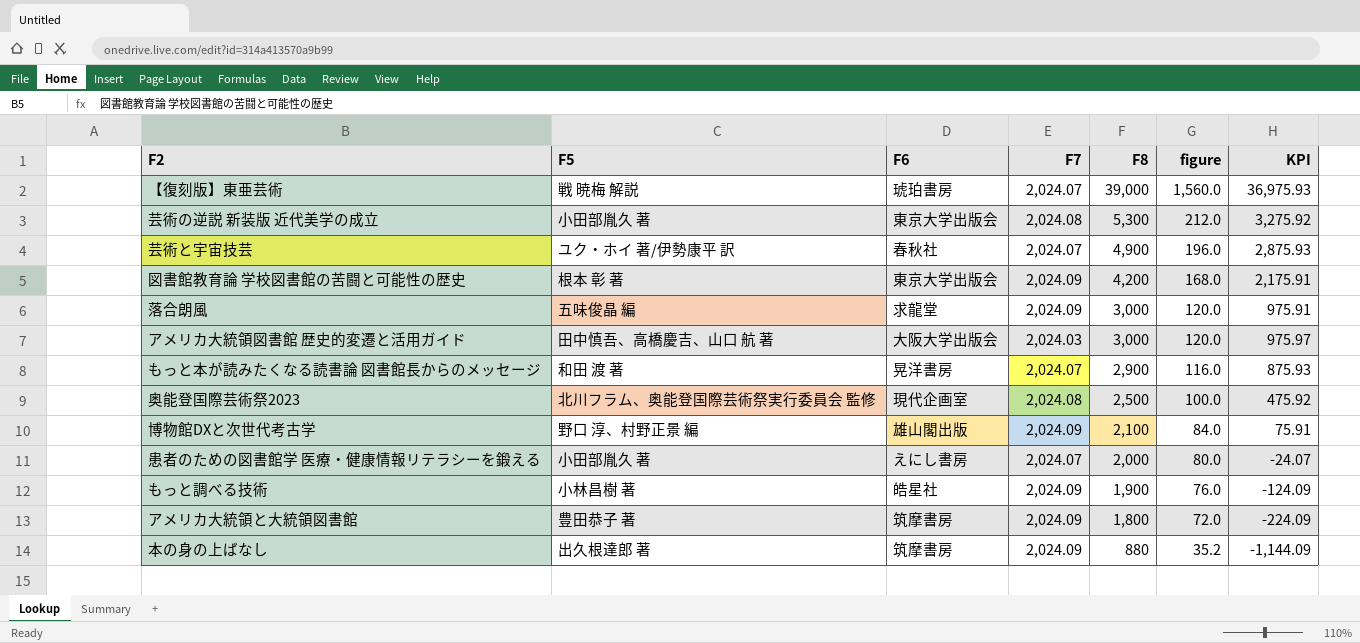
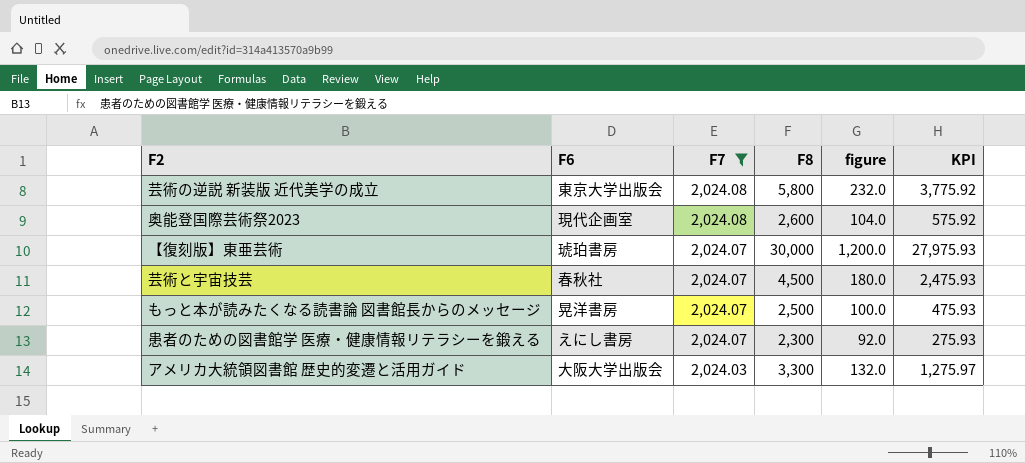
filter: none -> F7 != 2,024.09
row order: F8 descending -> F7 descending
column F5 | position: 2 -> none
芸術の逆説 新装版 近代美学の成立 | F8: 5,300 -> 5,800
芸術の逆説 新装版 近代美学の成立 | figure: 212.0 -> 232.0
芸術の逆説 新装版 近代美学の成立 | KPI: 3,275.92 -> 3,775.92
奥能登国際芸術祭2023 | F8: 2,500 -> 2,600
奥能登国際芸術祭2023 | figure: 100.0 -> 104.0
奥能登国際芸術祭2023 | KPI: 475.92 -> 575.92
【復刻版】東亜芸術 | F8: 39,000 -> 30,000
【復刻版】東亜芸術 | figure: 1,560.0 -> 1,200.0
【復刻版】東亜芸術 | KPI: 36,975.93 -> 27,975.93
芸術と宇宙技芸 | F8: 4,900 -> 4,500
芸術と宇宙技芸 | figure: 196.0 -> 180.0
芸術と宇宙技芸 | KPI: 2,875.93 -> 2,475.93
もっと本が読みたくなる読書論 図書館長からのメッセージ | F8: 2,900 -> 2,500
もっと本が読みたくなる読書論 図書館長からのメッセージ | figure: 116.0 -> 100.0
もっと本が読みたくなる読書論 図書館長からのメッセージ | KPI: 875.93 -> 475.93
患者のための図書館学 医療・健康情報リテラシーを鍛える | F8: 2,000 -> 2,300
患者のための図書館学 医療・健康情報リテラシーを鍛える | figure: 80.0 -> 92.0
患者のための図書館学 医療・健康情報リテラシーを鍛える | KPI: -24.07 -> 275.93
アメリカ大統領図書館 歴史的変遷と活用ガイド | F8: 3,000 -> 3,300
アメリカ大統領図書館 歴史的変遷と活用ガイド | figure: 120.0 -> 132.0
アメリカ大統領図書館 歴史的変遷と活用ガイド | KPI: 975.97 -> 1,275.97

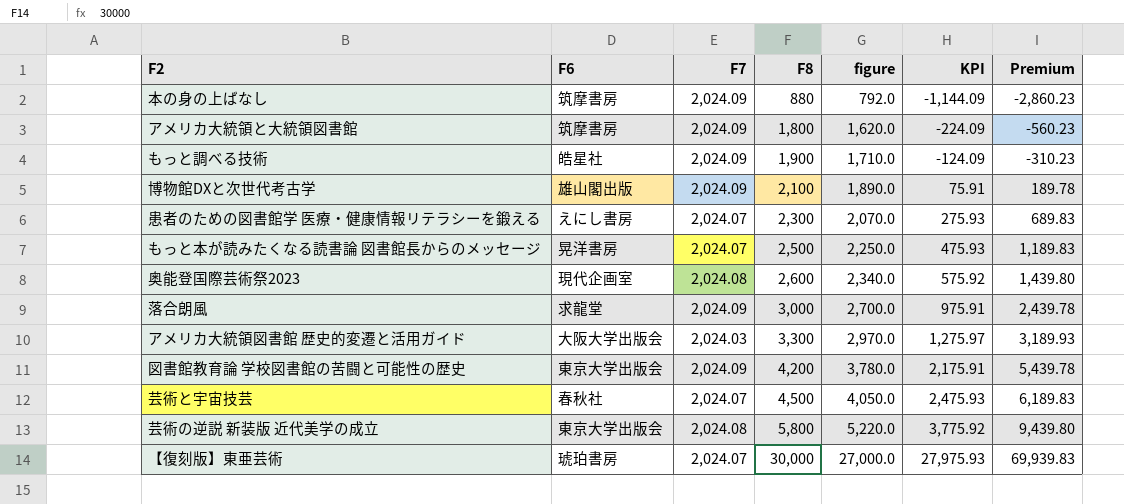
filter: F7 != 2,024.09 -> none
row order: F7 descending -> F8 ascending
column figure | formula: [F8] * 0.04 -> [F8] * 0.9
column Premium | formula: none -> [KPI] * 2.5

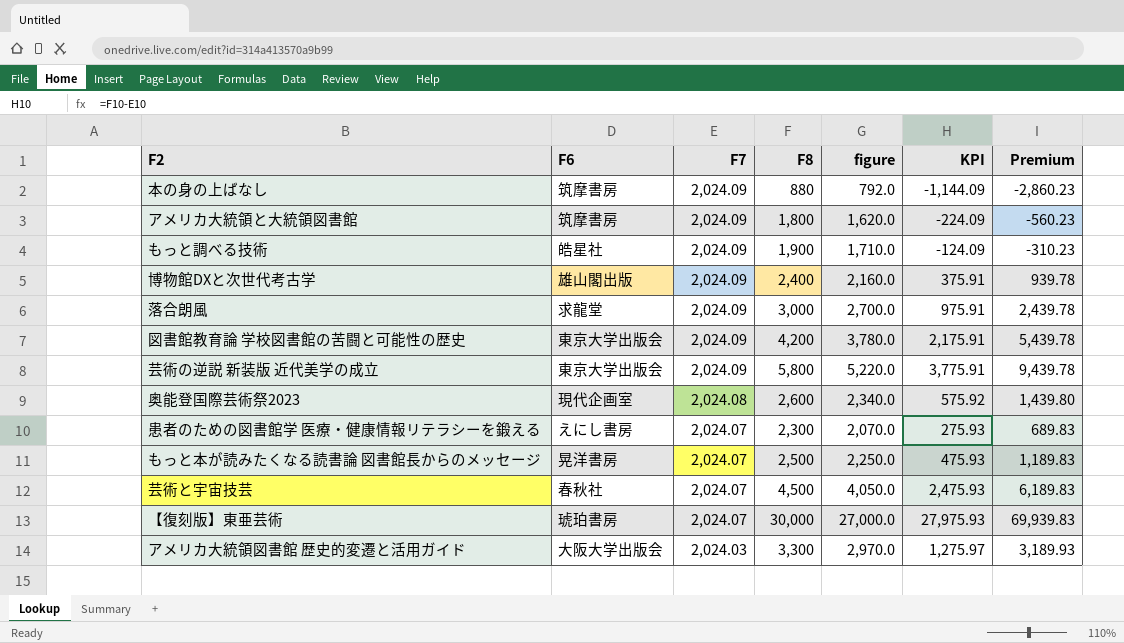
row order: F8 ascending -> F7 descending
博物館DXと次世代考古学 | F8: 2,100 -> 2,400
博物館DXと次世代考古学 | figure: 1,890.0 -> 2,160.0
博物館DXと次世代考古学 | KPI: 75.91 -> 375.91
博物館DXと次世代考古学 | Premium: 189.78 -> 939.78
芸術の逆説 新装版 近代美学の成立 | F7: 2,024.08 -> 2,024.09
芸術の逆説 新装版 近代美学の成立 | KPI: 3,775.92 -> 3,775.91
芸術の逆説 新装版 近代美学の成立 | Premium: 9,439.80 -> 9,439.78

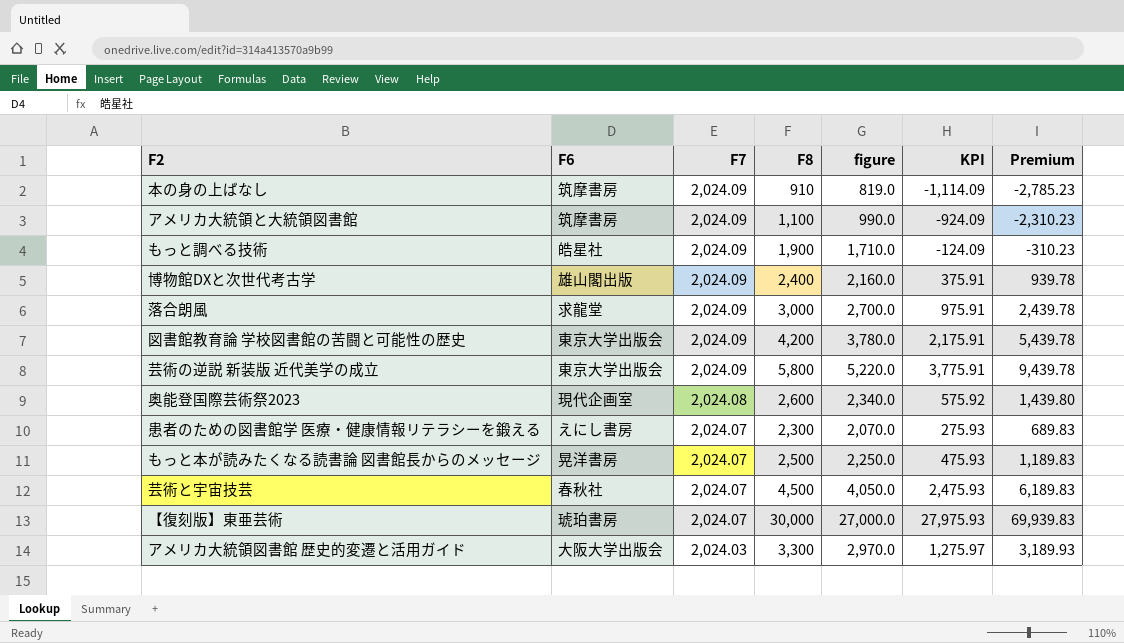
本の身の上ばなし | F8: 880 -> 910
本の身の上ばなし | figure: 792.0 -> 819.0
本の身の上ばなし | KPI: -1,144.09 -> -1,114.09
本の身の上ばなし | Premium: -2,860.23 -> -2,785.23
アメリカ大統領と大統領図書館 | F8: 1,800 -> 1,100
アメリカ大統領と大統領図書館 | figure: 1,620.0 -> 990.0
アメリカ大統領と大統領図書館 | KPI: -224.09 -> -924.09
アメリカ大統領と大統領図書館 | Premium: -560.23 -> -2,310.23

